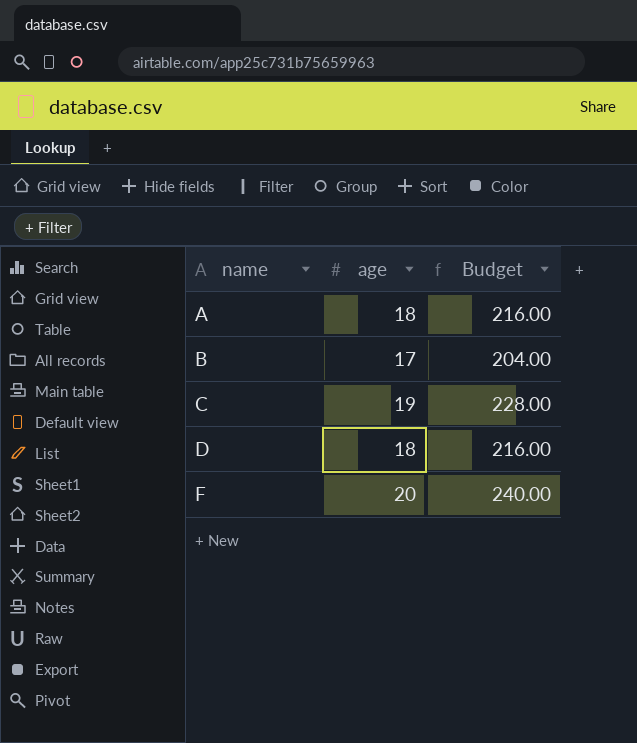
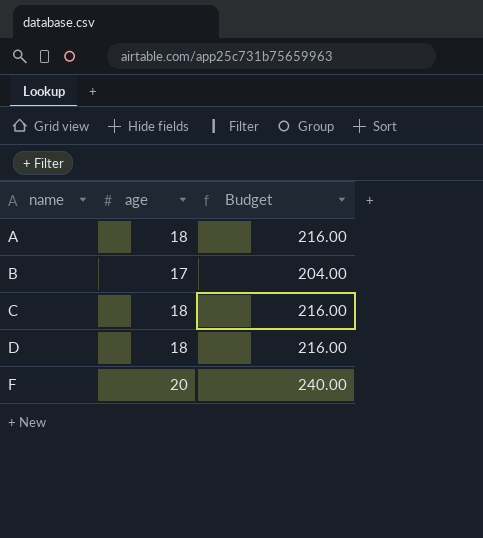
C | age: 19 -> 18
C | Budget: 228.00 -> 216.00

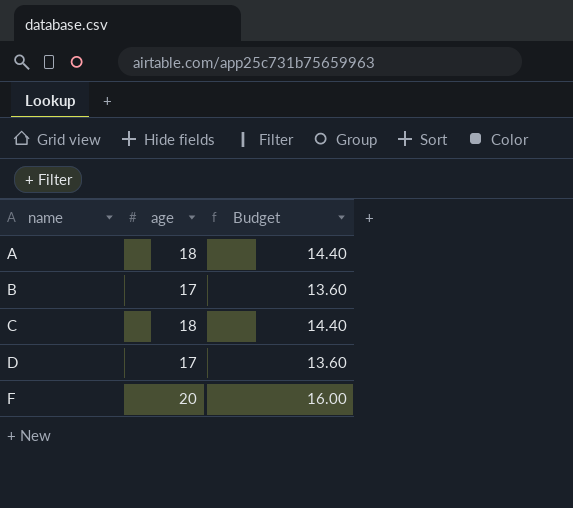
column Budget | formula: [age] * 12 -> [age] * 0.8
D | age: 18 -> 17

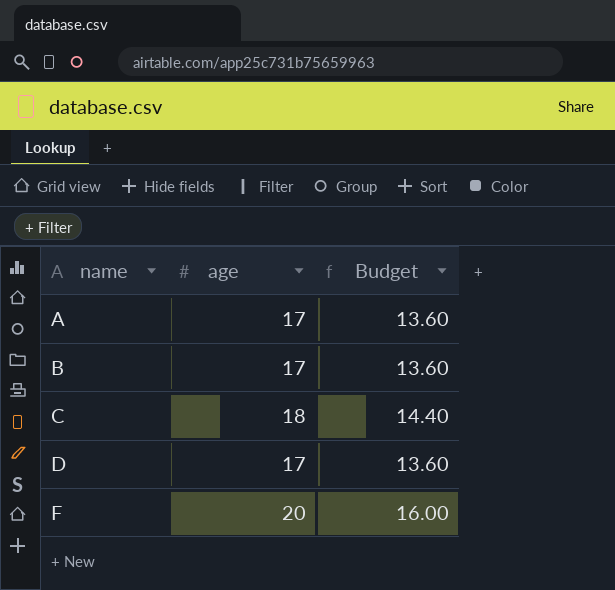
A | age: 18 -> 17
A | Budget: 14.40 -> 13.60

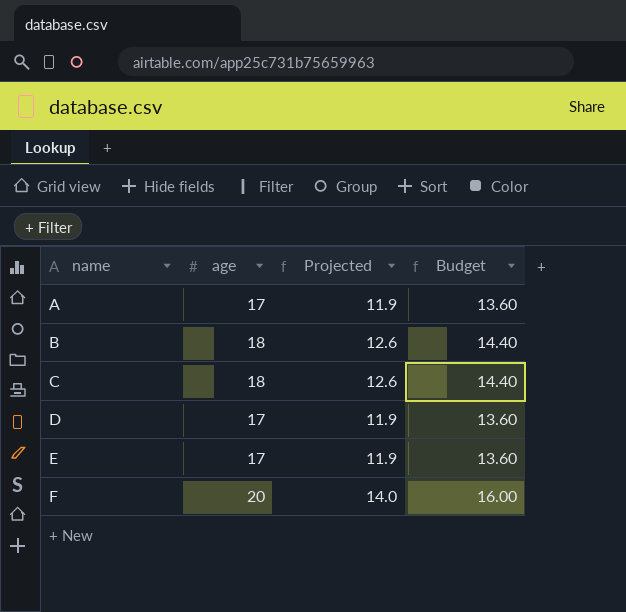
column Projected | formula: none -> [age] * 0.7
B | age: 17 -> 18
B | Budget: 13.60 -> 14.40
row E: none -> 17 | 11.9 | 13.60

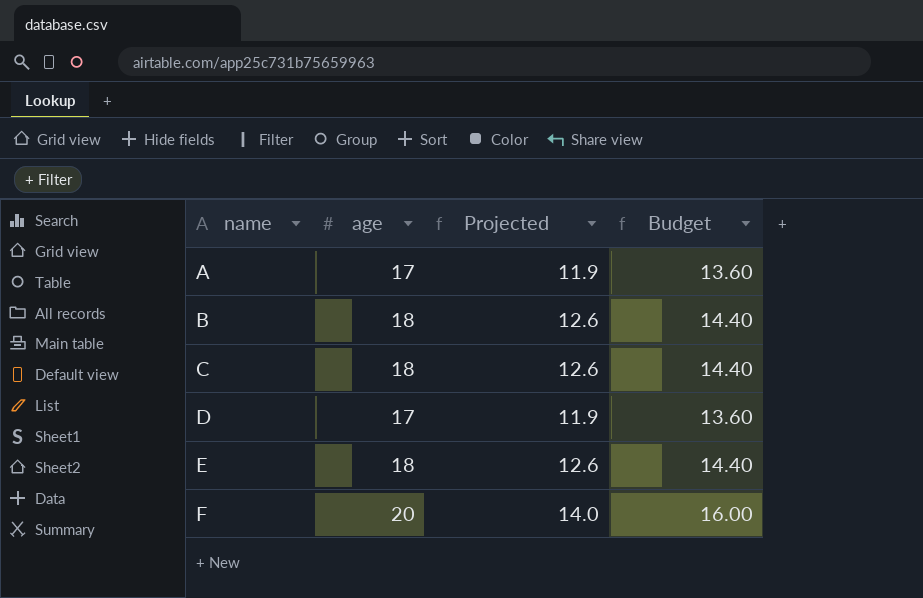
E | age: 17 -> 18
E | Projected: 11.9 -> 12.6
E | Budget: 13.60 -> 14.40

